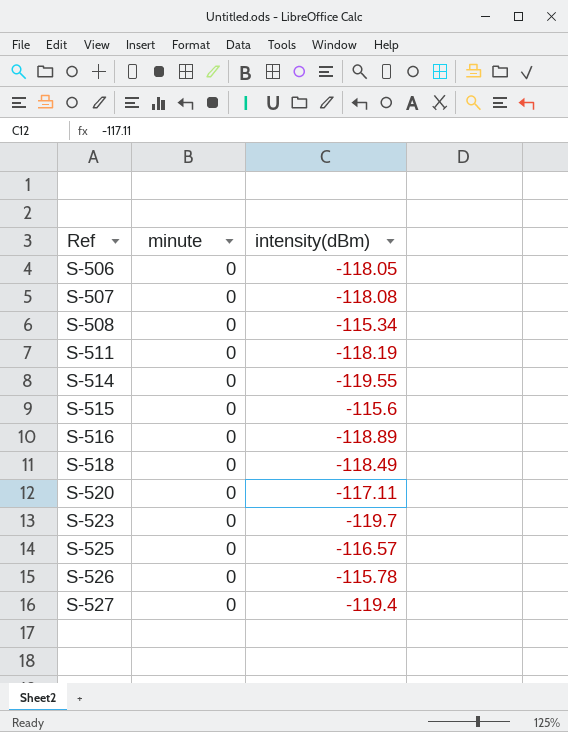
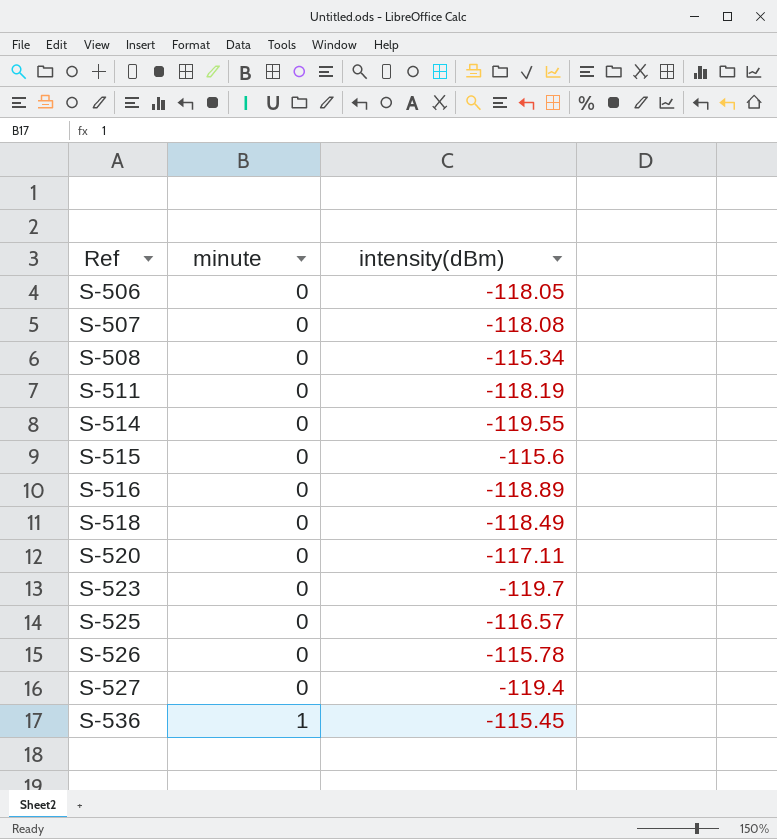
row S-536: none -> 1 | -115.45

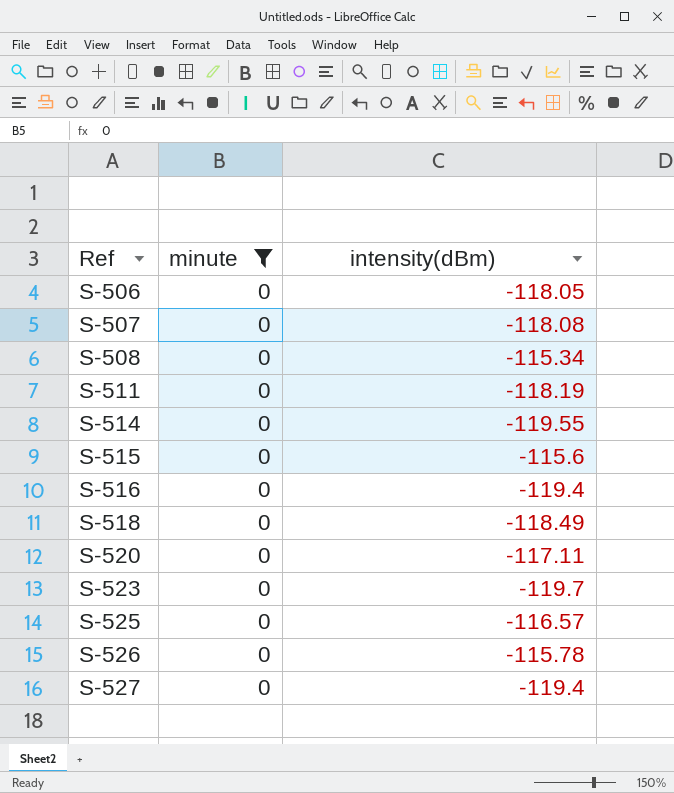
filter: none -> minute = 0
S-516 | intensity(dBm): -118.89 -> -119.4

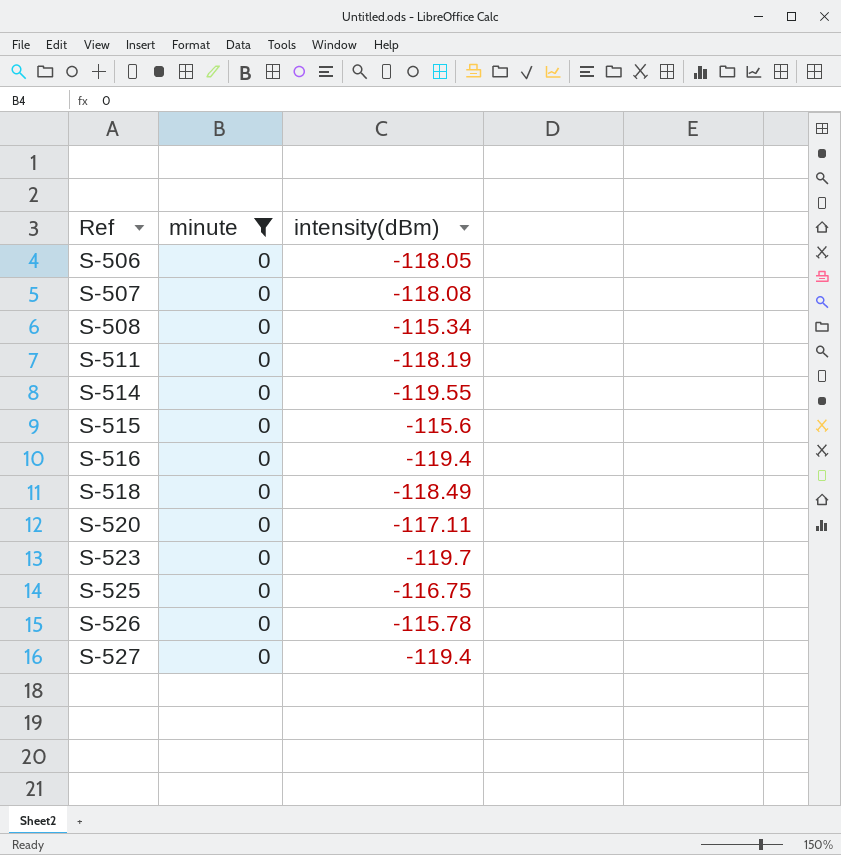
S-525 | intensity(dBm): -116.57 -> -116.75

